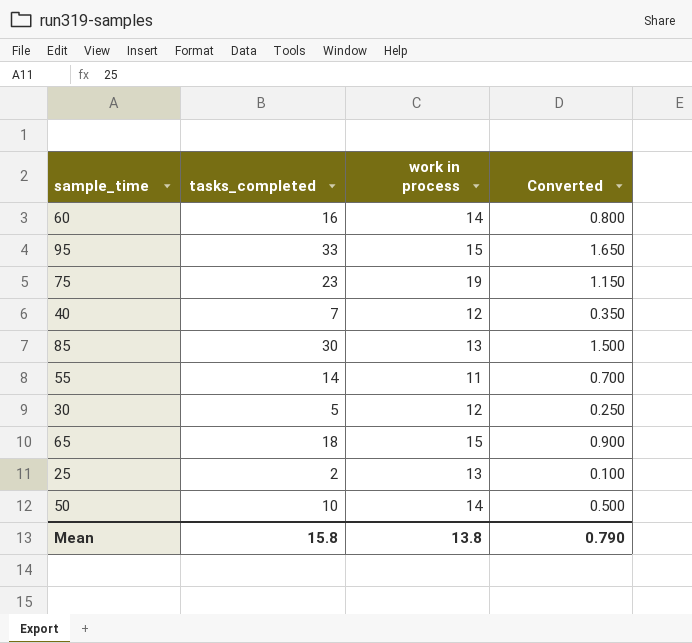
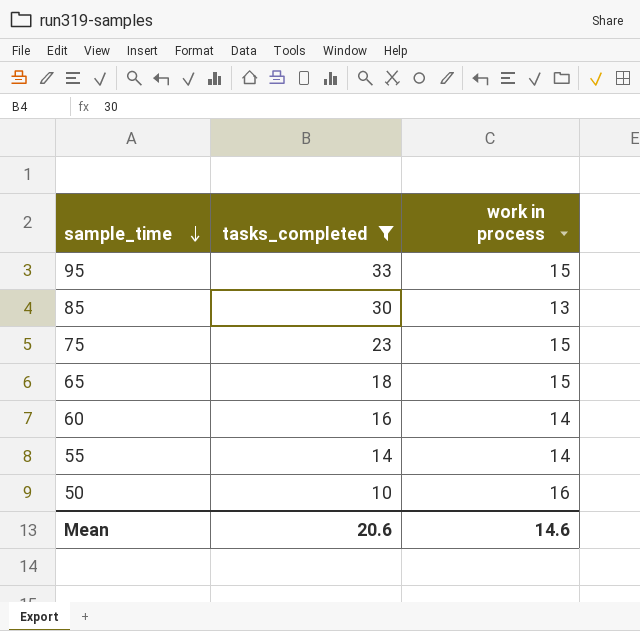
filter: none -> tasks_completed >= 10
row order: none -> sample_time descending
column Converted | formula: [tasks_completed] * 0.05 -> none
75 | work in process: 19 -> 15
55 | work in process: 11 -> 14
50 | work in process: 14 -> 16
Mean | tasks_completed: 15.8 -> 20.6
Mean | work in process: 13.8 -> 14.6

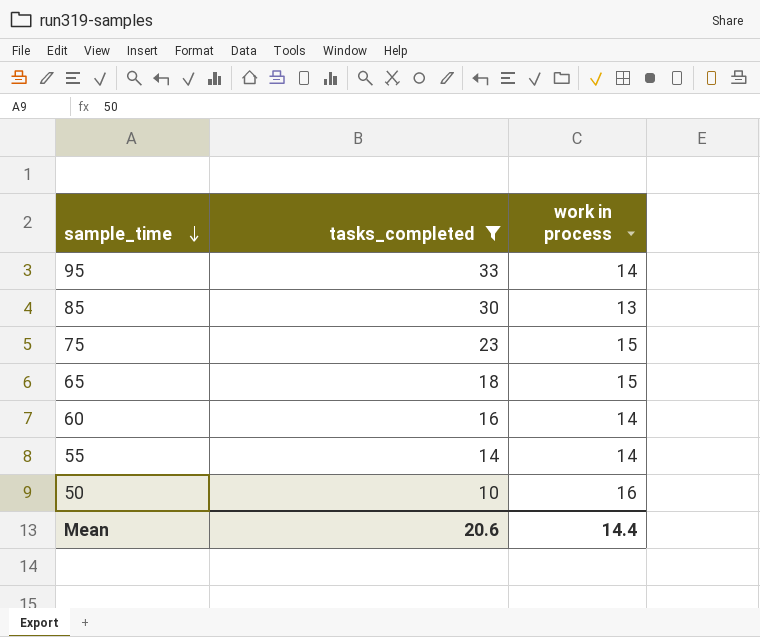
95 | work in process: 15 -> 14
Mean | work in process: 14.6 -> 14.4

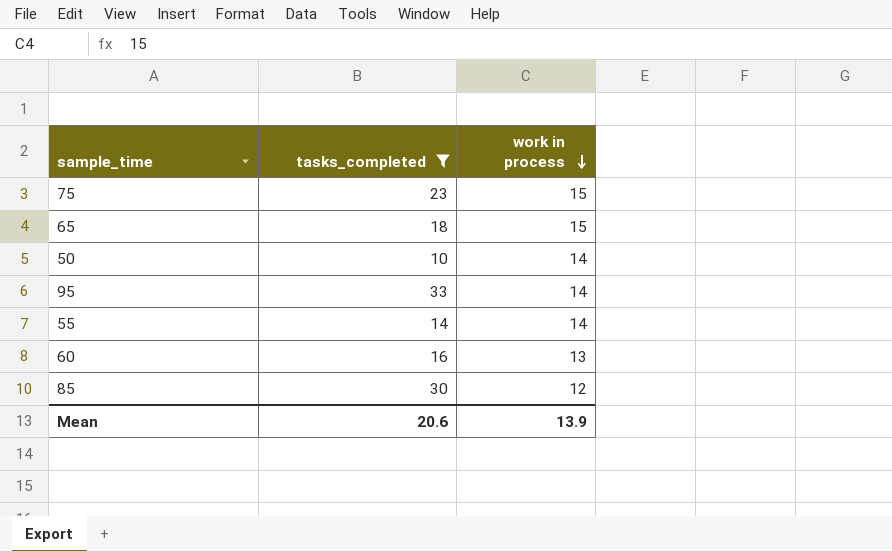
row order: sample_time descending -> work in process descending
50 | work in process: 16 -> 14
60 | work in process: 14 -> 13
85 | work in process: 13 -> 12
Mean | work in process: 14.4 -> 13.9

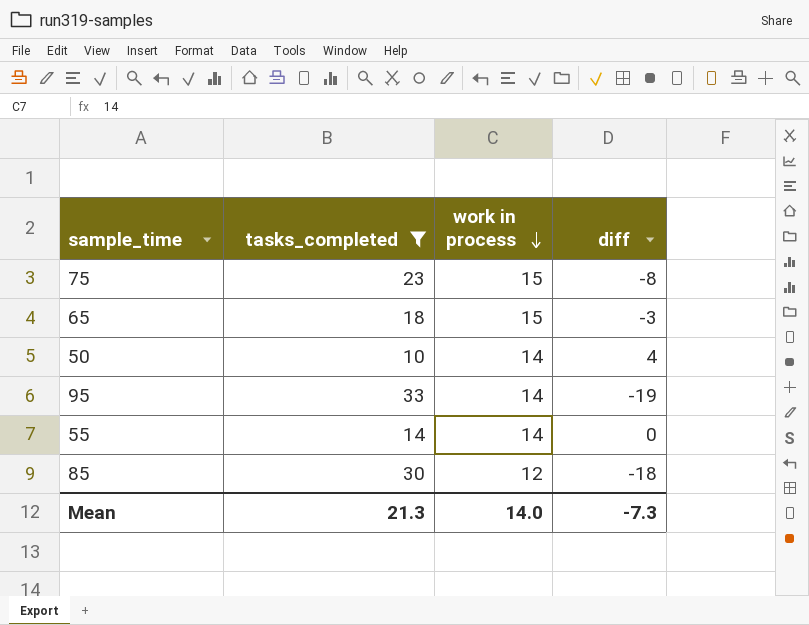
column diff | formula: none -> [work in process] - [tasks_completed]
row 60: 16 | 13 -> none
Mean | tasks_completed: 20.6 -> 21.3
Mean | work in process: 13.9 -> 14.0

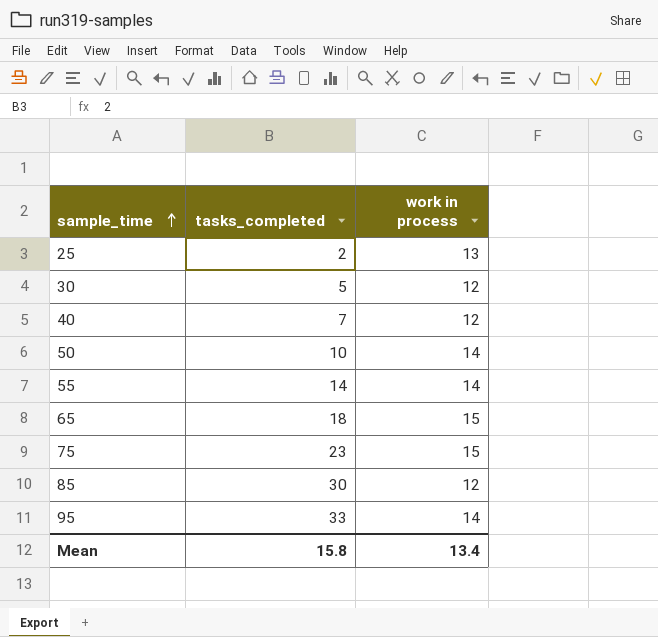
filter: tasks_completed >= 10 -> none
row order: work in process descending -> sample_time ascending
column diff | formula: [work in process] - [tasks_completed] -> none
Mean | tasks_completed: 21.3 -> 15.8
Mean | work in process: 14.0 -> 13.4

